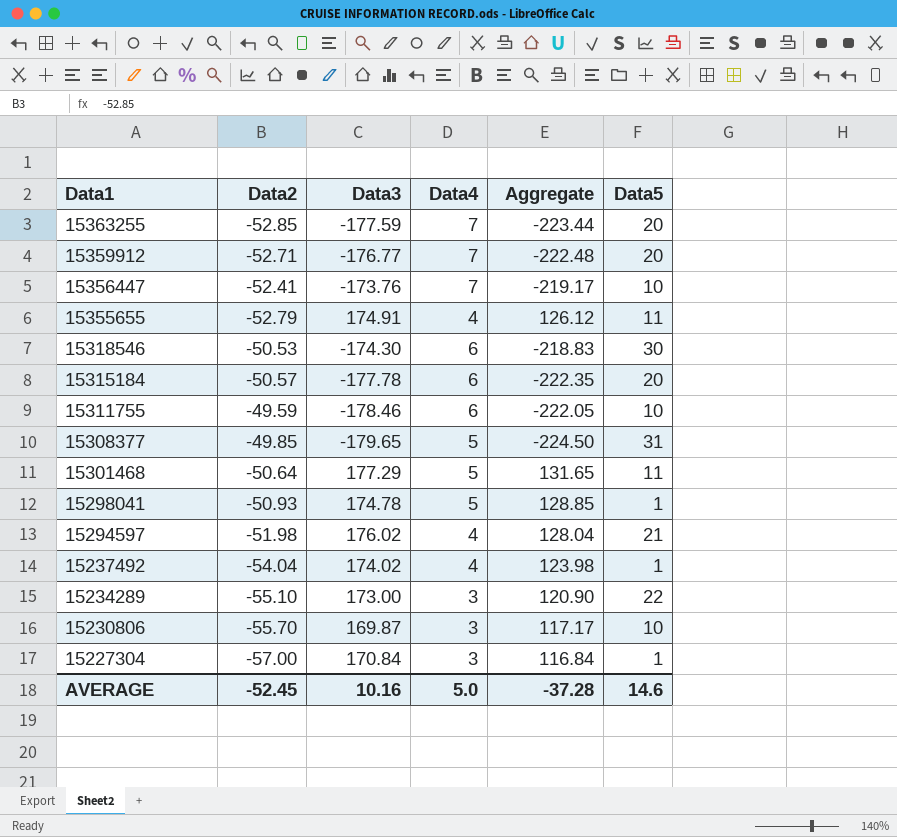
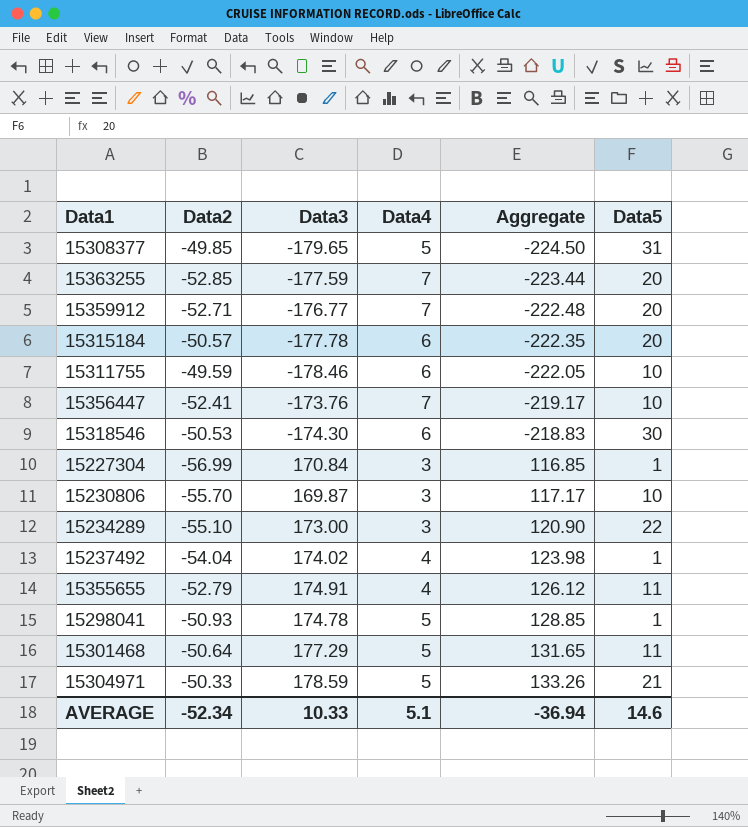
row order: Data1 descending -> Aggregate ascending
row 15294597: -51.98 | 176.02 | 4 | 128.04 | 21 -> none
15227304 | Data2: -57.00 -> -56.99
15227304 | Aggregate: 116.84 -> 116.85
row 15304971: none -> -50.33 | 178.59 | 5 | 133.26 | 21
AVERAGE | Data2: -52.45 -> -52.34
AVERAGE | Data3: 10.16 -> 10.33
AVERAGE | Data4: 5.0 -> 5.1
AVERAGE | Aggregate: -37.28 -> -36.94

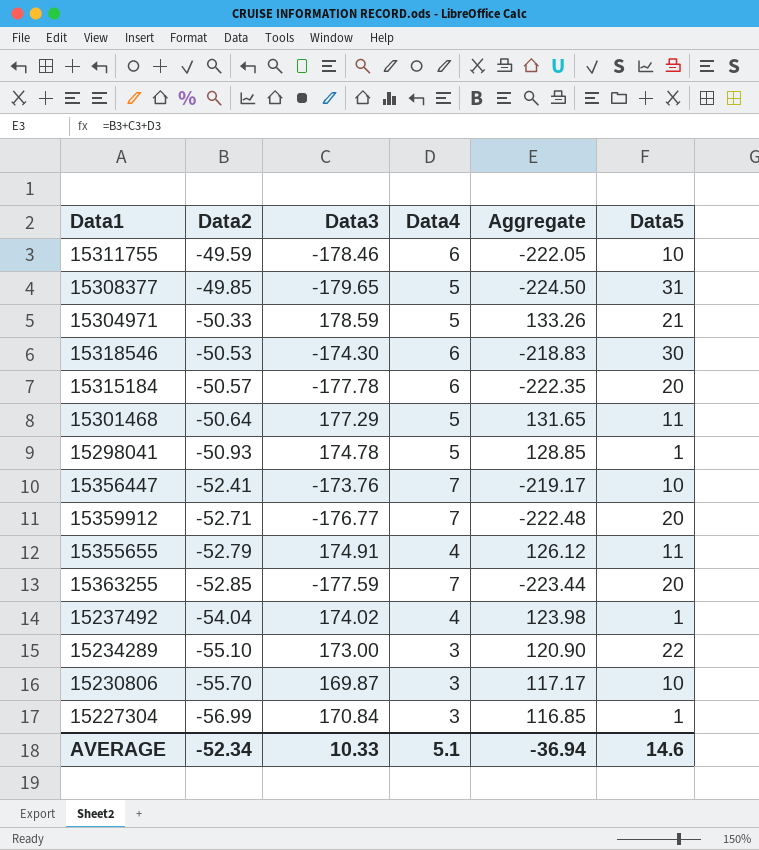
row order: Aggregate ascending -> Data2 descending

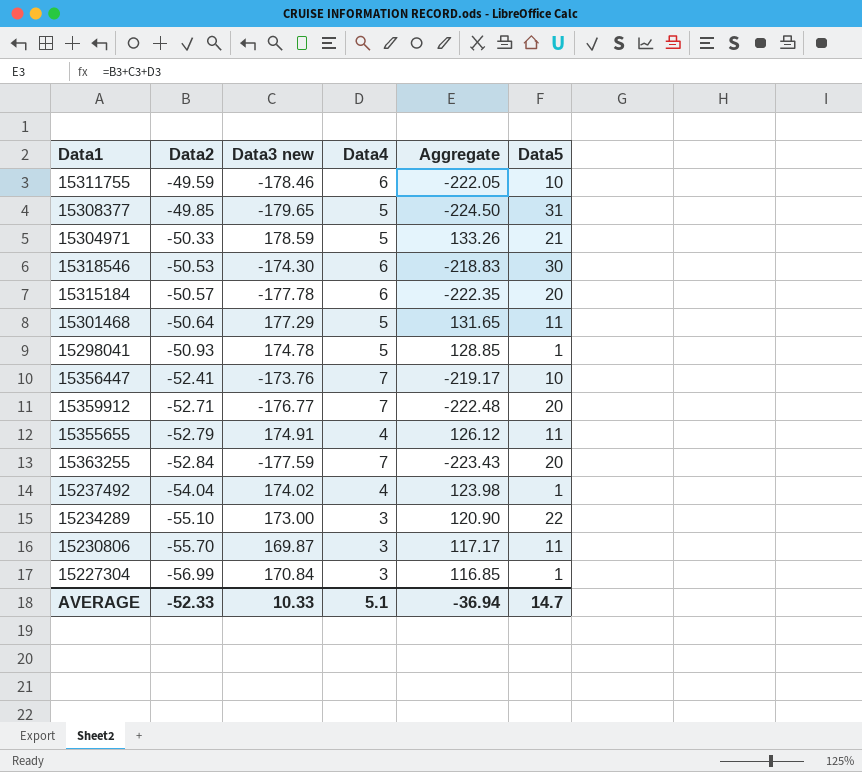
column name: Data3 -> Data3 new
15363255 | Data2: -52.85 -> -52.84
15363255 | Aggregate: -223.44 -> -223.43
15230806 | Data5: 10 -> 11
AVERAGE | Data2: -52.34 -> -52.33
AVERAGE | Data5: 14.6 -> 14.7

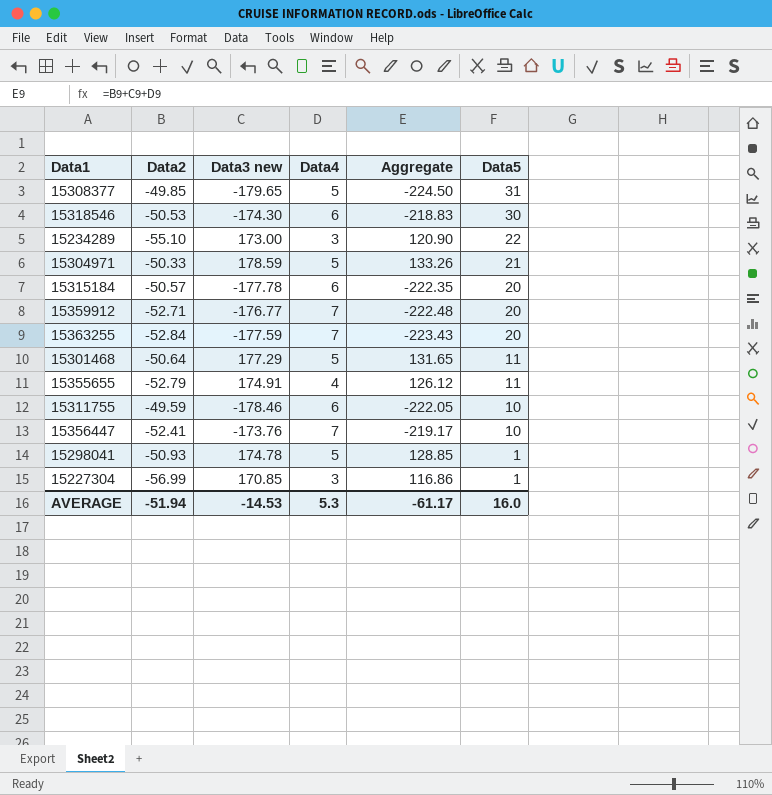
row order: Data2 descending -> Data5 descending
row 15237492: -54.04 | 174.02 | 4 | 123.98 | 1 -> none
row 15230806: -55.70 | 169.87 | 3 | 117.17 | 11 -> none
15227304 | Data3 new: 170.84 -> 170.85
15227304 | Aggregate: 116.85 -> 116.86
AVERAGE | Data2: -52.33 -> -51.94
AVERAGE | Data3 new: 10.33 -> -14.53
AVERAGE | Data4: 5.1 -> 5.3
AVERAGE | Aggregate: -36.94 -> -61.17
AVERAGE | Data5: 14.7 -> 16.0

